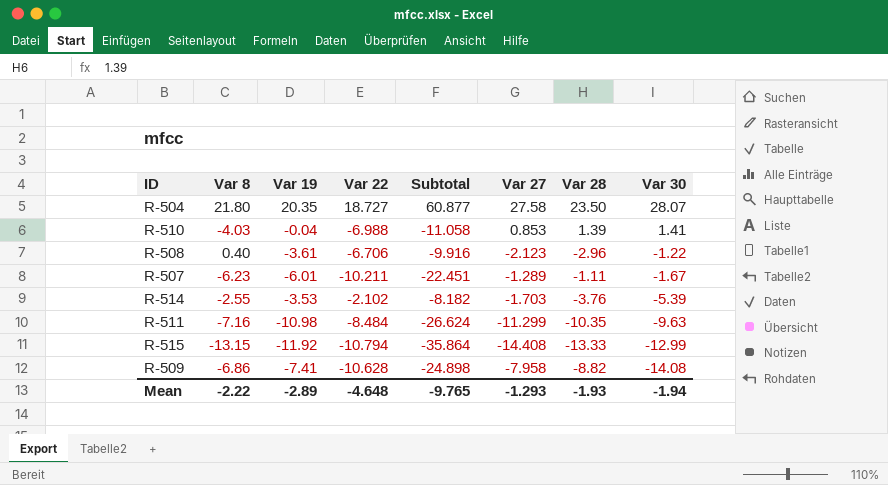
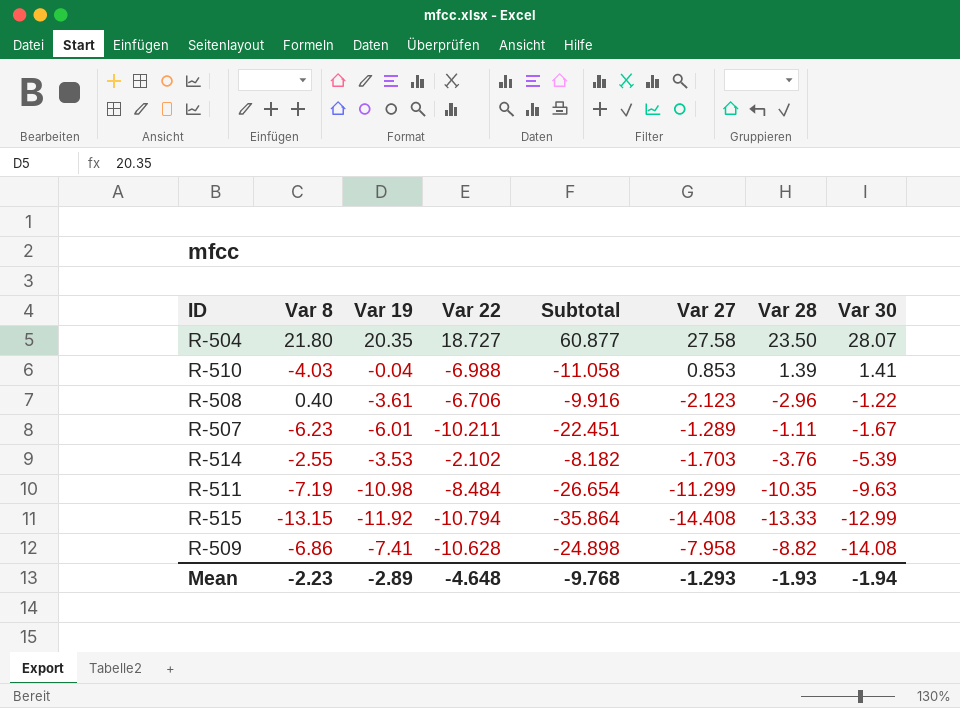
R-511 | Var 8: -7.16 -> -7.19
R-511 | Subtotal: -26.624 -> -26.654
Mean | Var 8: -2.22 -> -2.23
Mean | Subtotal: -9.765 -> -9.768

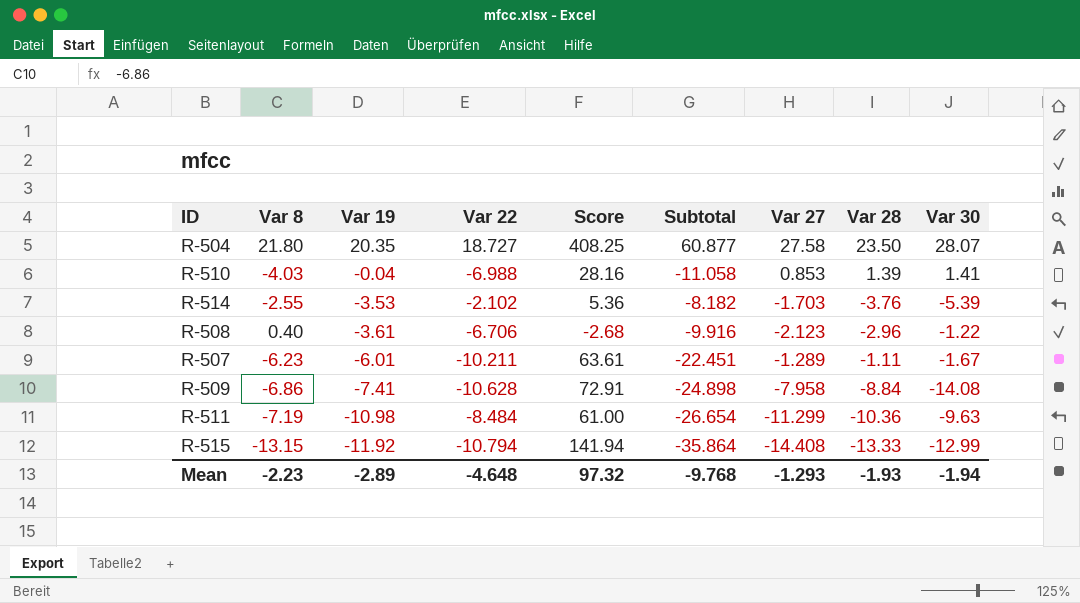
row order: Var 30 descending -> Var 19 descending
column Score | formula: none -> [Var 8] * [Var 22]
R-509 | Var 28: -8.82 -> -8.84
R-511 | Var 28: -10.35 -> -10.36

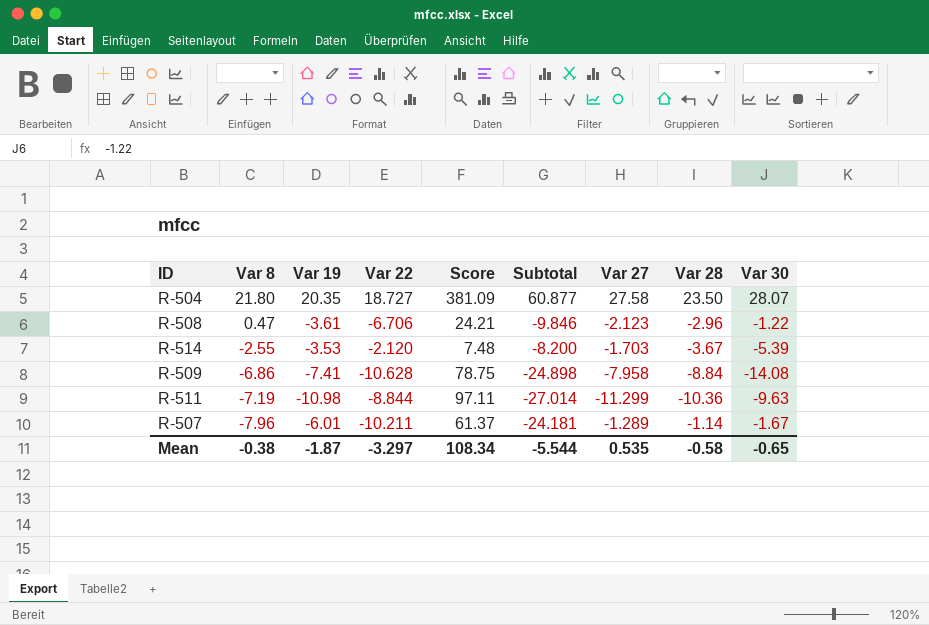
row order: Var 19 descending -> Var 8 descending
column Score | formula: [Var 8] * [Var 22] -> [Var 19] * [Var 22]
row R-510: -4.03 | -0.04 | -6.988 | 28.16 | -11.058 | 0.853 | 1.39 | 1.41 -> none
row R-515: -13.15 | -11.92 | -10.794 | 141.94 | -35.864 | -14.408 | -13.33 | -12.99 -> none
R-508 | Var 8: 0.40 -> 0.47
R-508 | Subtotal: -9.916 -> -9.846
R-514 | Var 22: -2.102 -> -2.120
R-514 | Subtotal: -8.182 -> -8.200
R-514 | Var 28: -3.76 -> -3.67
R-511 | Var 22: -8.484 -> -8.844
R-511 | Subtotal: -26.654 -> -27.014
R-507 | Var 8: -6.23 -> -7.96
R-507 | Subtotal: -22.451 -> -24.181
R-507 | Var 28: -1.11 -> -1.14
Mean | Var 8: -2.23 -> -0.38
Mean | Var 19: -2.89 -> -1.87
Mean | Var 22: -4.648 -> -3.297
Mean | Score: 97.32 -> 108.34
Mean | Subtotal: -9.768 -> -5.544
Mean | Var 27: -1.293 -> 0.535
Mean | Var 28: -1.93 -> -0.58
Mean | Var 30: -1.94 -> -0.65

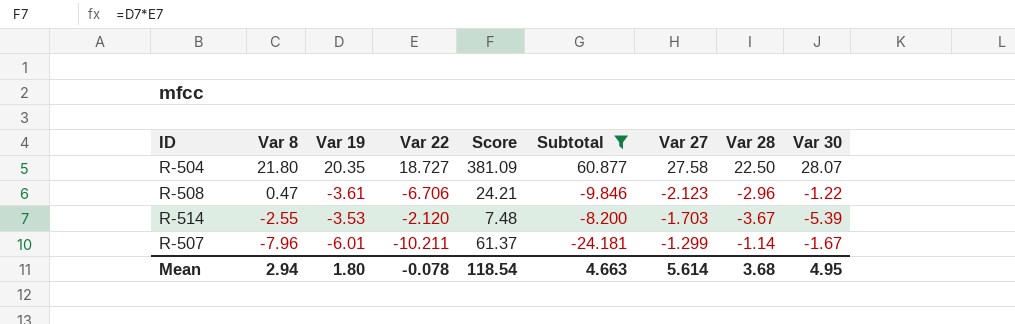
filter: none -> Subtotal >= -24.181
R-504 | Var 28: 23.50 -> 22.50
R-507 | Var 27: -1.289 -> -1.299
Mean | Var 8: -0.38 -> 2.94
Mean | Var 19: -1.87 -> 1.80
Mean | Var 22: -3.297 -> -0.078
Mean | Score: 108.34 -> 118.54
Mean | Subtotal: -5.544 -> 4.663
Mean | Var 27: 0.535 -> 5.614
Mean | Var 28: -0.58 -> 3.68
Mean | Var 30: -0.65 -> 4.95

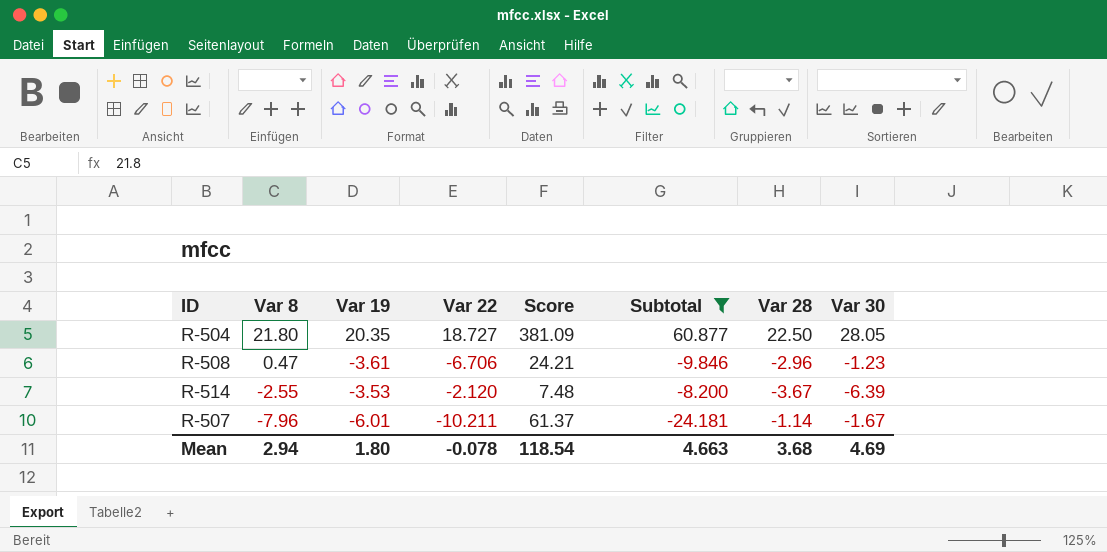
column Var 27 | position: 7 -> none
R-504 | Var 30: 28.07 -> 28.05
R-508 | Var 30: -1.22 -> -1.23
R-514 | Var 30: -5.39 -> -6.39
Mean | Var 30: 4.95 -> 4.69

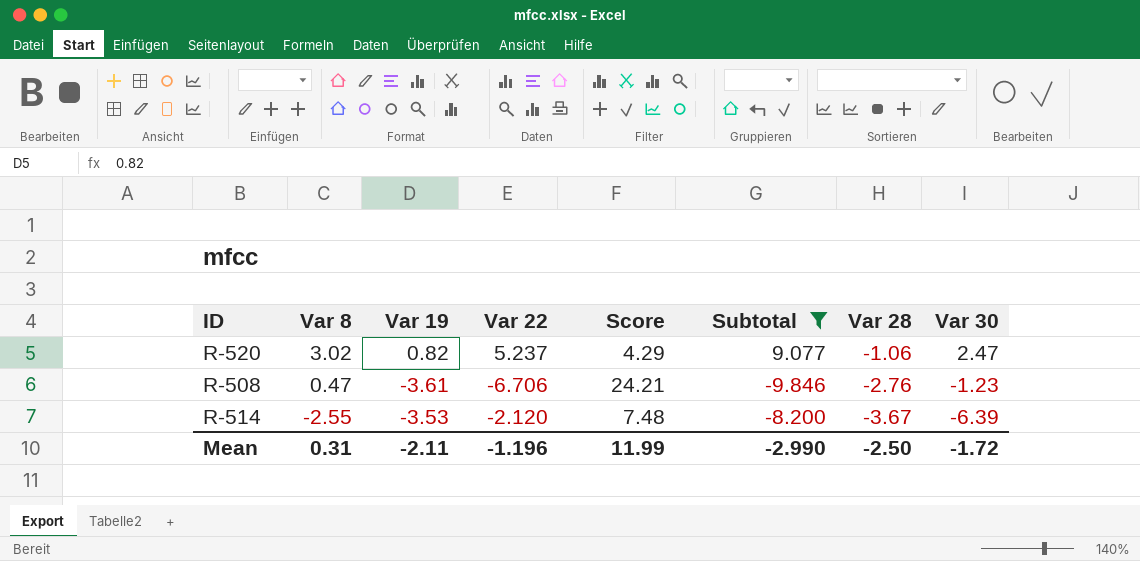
row R-504: 21.80 | 20.35 | 18.727 | 381.09 | 60.877 | 22.50 | 28.05 -> none
row R-507: -7.96 | -6.01 | -10.211 | 61.37 | -24.181 | -1.14 | -1.67 -> none
row R-520: none -> 3.02 | 0.82 | 5.237 | 4.29 | 9.077 | -1.06 | 2.47
R-508 | Var 28: -2.96 -> -2.76
Mean | Var 8: 2.94 -> 0.31
Mean | Var 19: 1.80 -> -2.11
Mean | Var 22: -0.078 -> -1.196
Mean | Score: 118.54 -> 11.99
Mean | Subtotal: 4.663 -> -2.990
Mean | Var 28: 3.68 -> -2.50
Mean | Var 30: 4.69 -> -1.72

